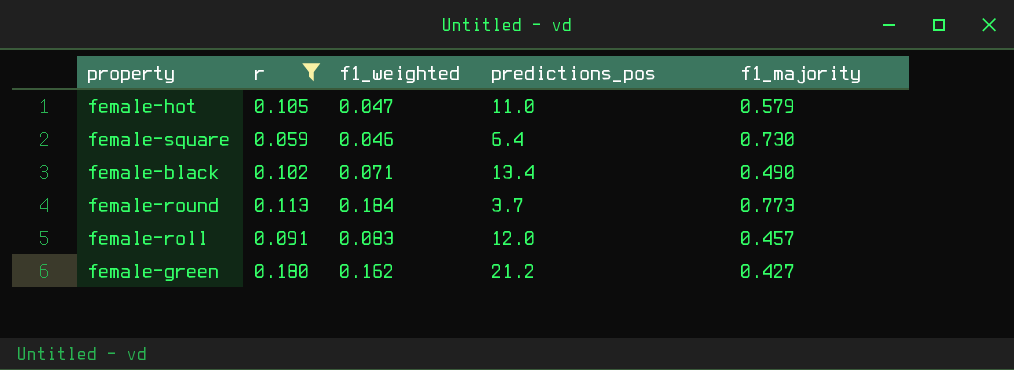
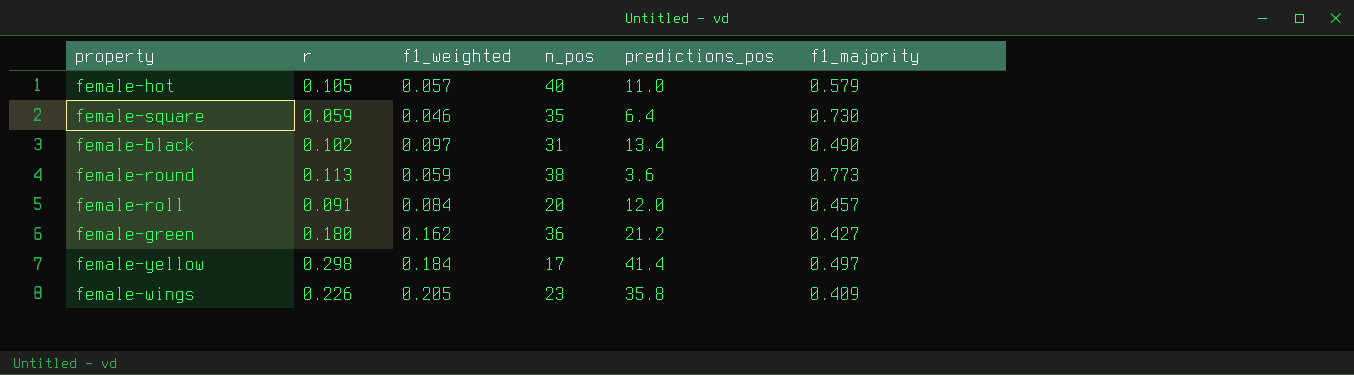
filter: r <= 0.180 -> none
column n_pos | position: none -> 4
female-hot | f1_weighted: 0.047 -> 0.057
female-black | f1_weighted: 0.071 -> 0.097
female-round | f1_weighted: 0.184 -> 0.059
female-round | predictions_pos: 3.7 -> 3.6
female-roll | f1_weighted: 0.083 -> 0.084

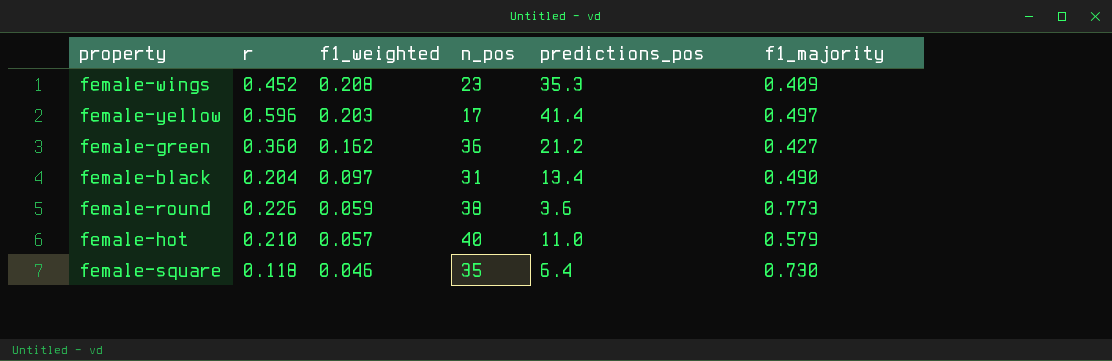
row order: none -> f1_weighted descending
row female-roll: 0.091 | 0.084 | 20 | 12.0 | 0.457 -> none
female-wings | r: 0.226 -> 0.452
female-wings | f1_weighted: 0.205 -> 0.208
female-wings | predictions_pos: 35.8 -> 35.3
female-yellow | r: 0.298 -> 0.596
female-yellow | f1_weighted: 0.184 -> 0.203
female-green | r: 0.180 -> 0.360
female-black | r: 0.102 -> 0.204
female-round | r: 0.113 -> 0.226
female-hot | r: 0.105 -> 0.210
female-square | r: 0.059 -> 0.118

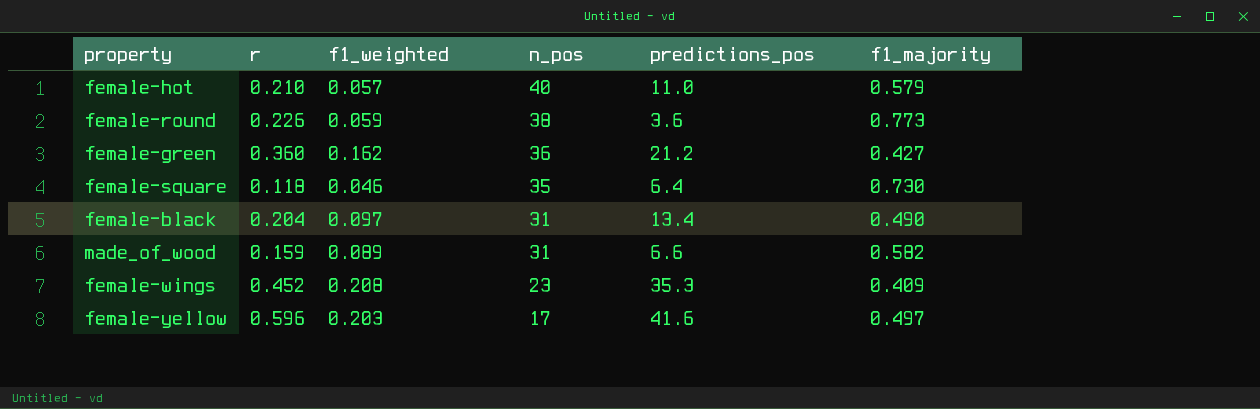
row order: f1_weighted descending -> n_pos descending
row made_of_wood: none -> 0.159 | 0.089 | 31 | 6.6 | 0.582
female-yellow | predictions_pos: 41.4 -> 41.6

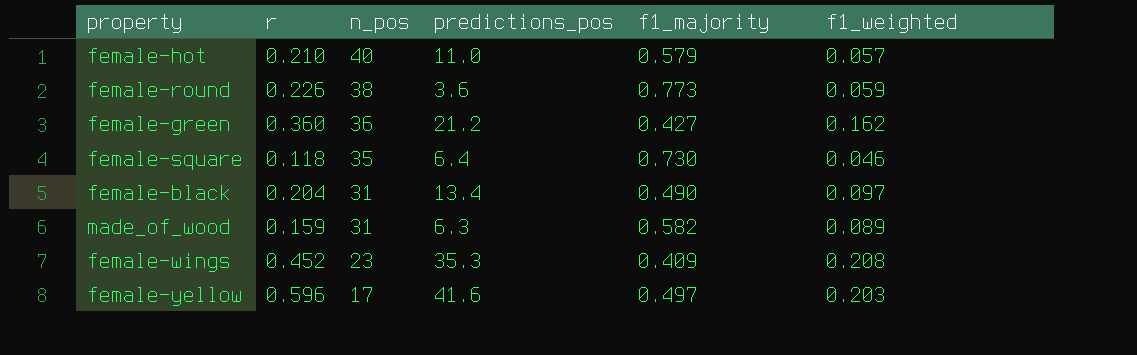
column f1_weighted | position: 3 -> 6
made_of_wood | predictions_pos: 6.6 -> 6.3

